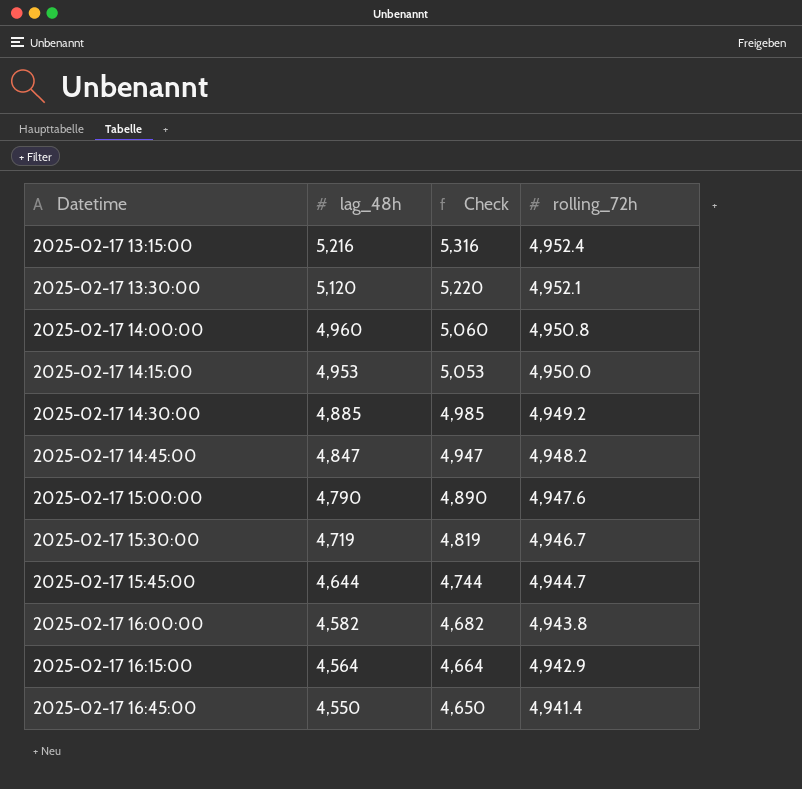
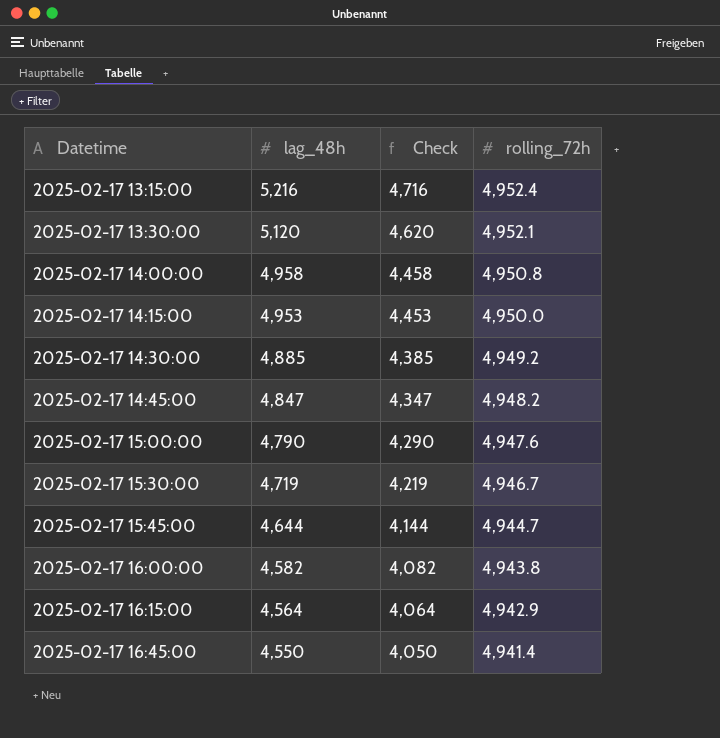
column Check | formula: [lag_48h] + 100 -> [lag_48h] - 500
2025-02-17 14:00:00 | lag_48h: 4,960 -> 4,958

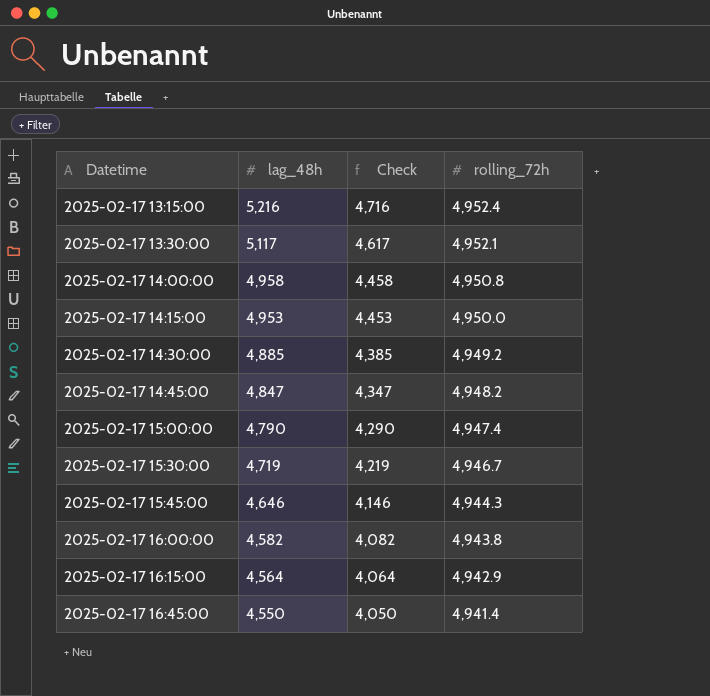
2025-02-17 13:30:00 | lag_48h: 5,120 -> 5,117
2025-02-17 13:30:00 | Check: 4,620 -> 4,617
2025-02-17 15:00:00 | rolling_72h: 4,947.6 -> 4,947.4
2025-02-17 15:45:00 | lag_48h: 4,644 -> 4,646
2025-02-17 15:45:00 | Check: 4,144 -> 4,146
2025-02-17 15:45:00 | rolling_72h: 4,944.7 -> 4,944.3

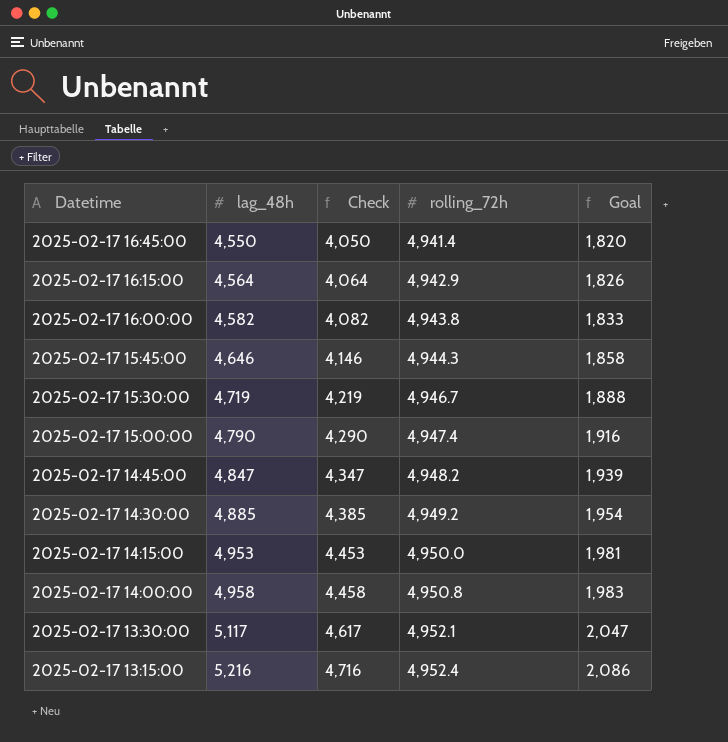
row order: Datetime ascending -> Datetime descending
column Goal | formula: none -> [lag_48h] * 0.4

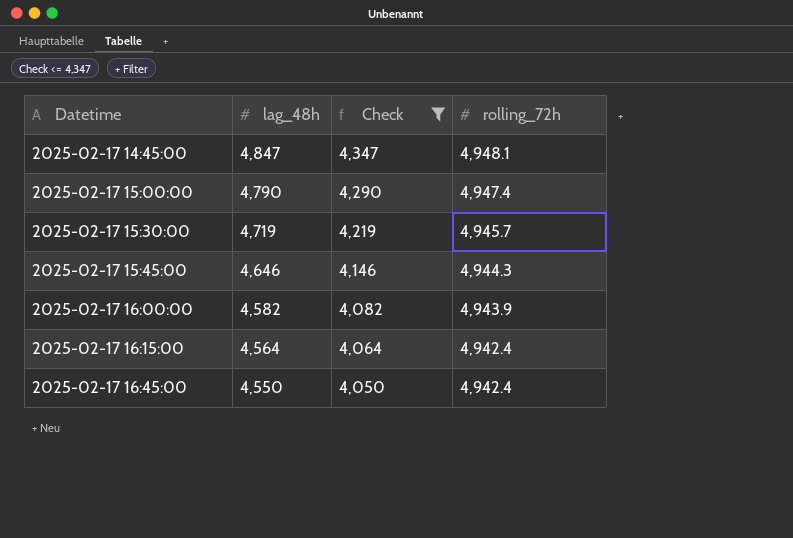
filter: none -> Check <= 4,347
row order: Datetime descending -> Datetime ascending
column Goal | formula: [lag_48h] * 0.4 -> none
2025-02-17 14:45:00 | rolling_72h: 4,948.2 -> 4,948.1
2025-02-17 15:30:00 | rolling_72h: 4,946.7 -> 4,945.7
2025-02-17 16:00:00 | rolling_72h: 4,943.8 -> 4,943.9
2025-02-17 16:15:00 | rolling_72h: 4,942.9 -> 4,942.4
2025-02-17 16:45:00 | rolling_72h: 4,941.4 -> 4,942.4

